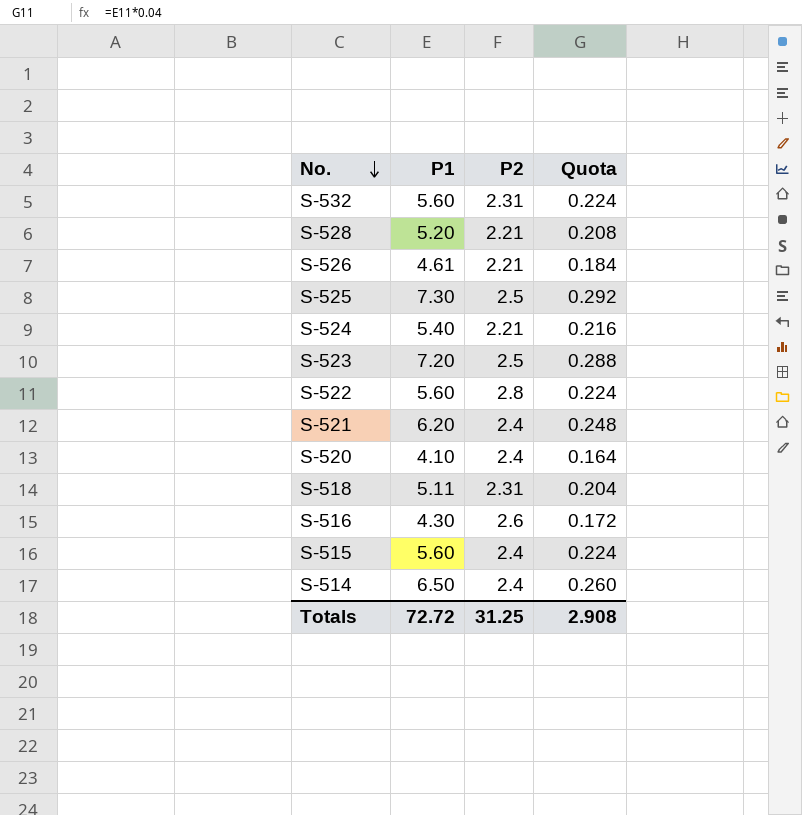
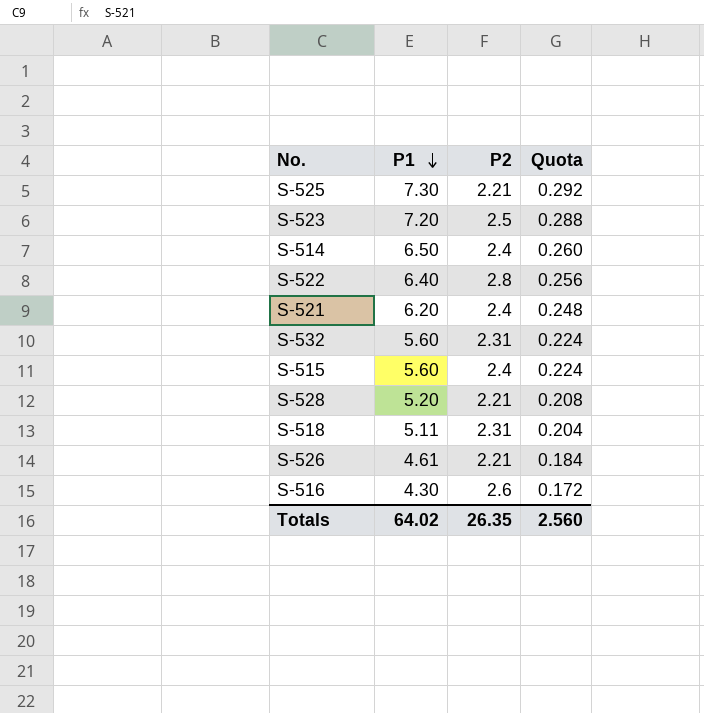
row order: No. descending -> P1 descending
row S-524: 5.40 | 2.21 | 0.216 -> none
row S-520: 4.10 | 2.4 | 0.164 -> none
S-525 | P2: 2.5 -> 2.21
S-522 | P1: 5.60 -> 6.40
S-522 | Quota: 0.224 -> 0.256
Totals | P1: 72.72 -> 64.02
Totals | P2: 31.25 -> 26.35
Totals | Quota: 2.908 -> 2.560

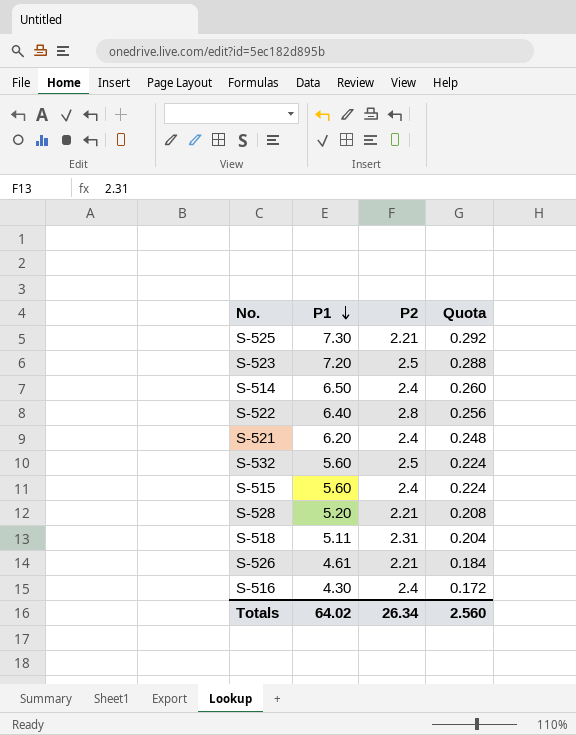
S-532 | P2: 2.31 -> 2.5
S-516 | P2: 2.6 -> 2.4
Totals | P2: 26.35 -> 26.34

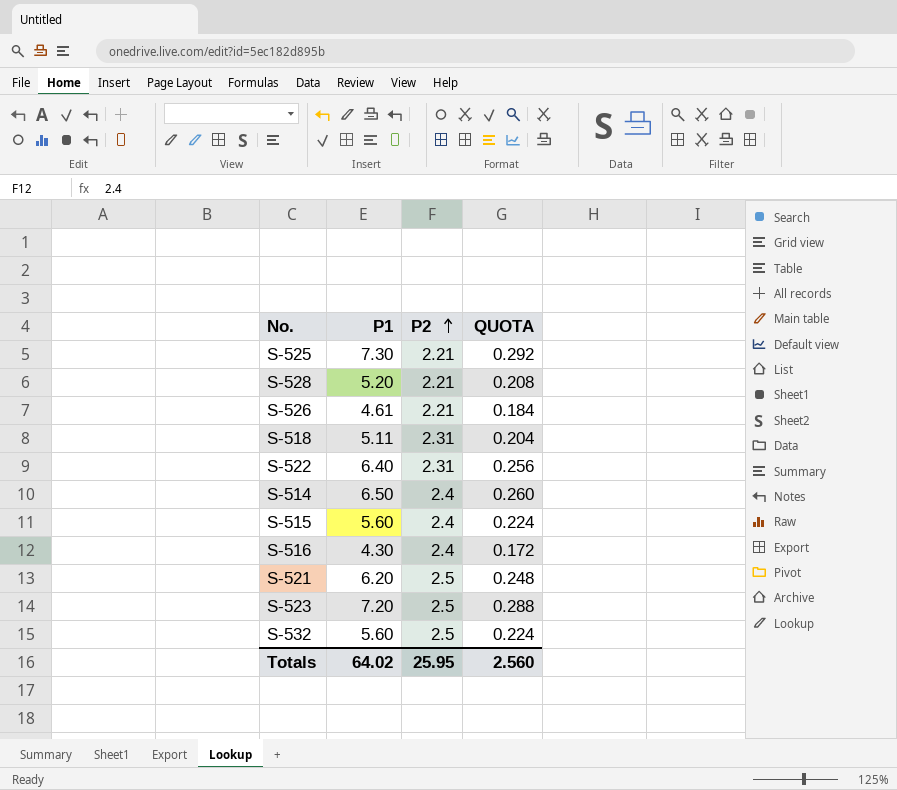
row order: P1 descending -> P2 ascending
column name: Quota -> QUOTA
S-522 | P2: 2.8 -> 2.31
S-521 | P2: 2.4 -> 2.5
Totals | P2: 26.34 -> 25.95

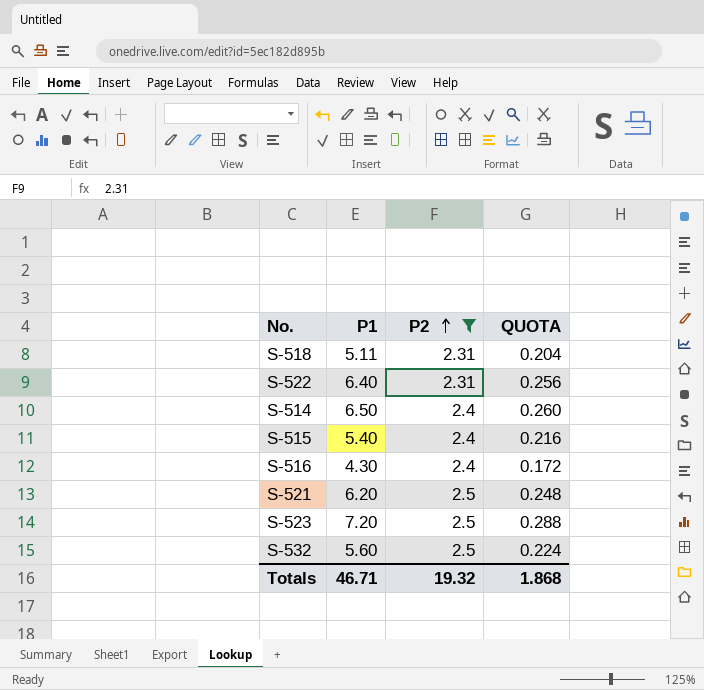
filter: none -> P2 != 2.21
S-515 | P1: 5.60 -> 5.40
S-515 | QUOTA: 0.224 -> 0.216
Totals | P1: 64.02 -> 46.71
Totals | P2: 25.95 -> 19.32
Totals | QUOTA: 2.560 -> 1.868

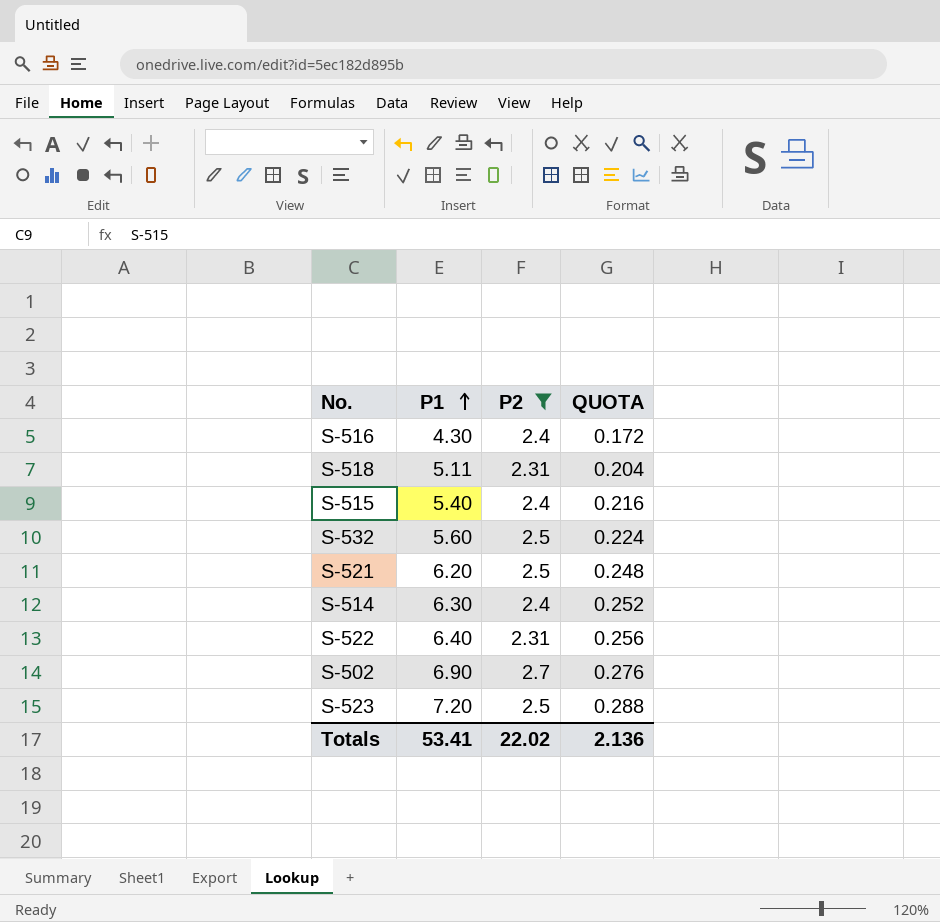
row order: P2 ascending -> P1 ascending
S-514 | P1: 6.50 -> 6.30
S-514 | QUOTA: 0.260 -> 0.252
row S-502: none -> 6.90 | 2.7 | 0.276
Totals | P1: 46.71 -> 53.41
Totals | P2: 19.32 -> 22.02
Totals | QUOTA: 1.868 -> 2.136

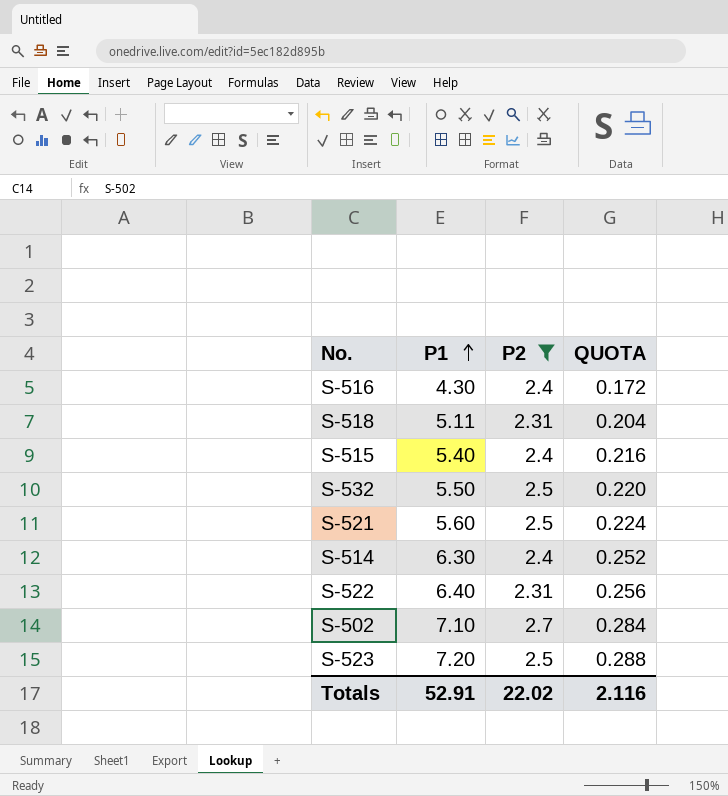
S-532 | P1: 5.60 -> 5.50
S-532 | QUOTA: 0.224 -> 0.220
S-521 | P1: 6.20 -> 5.60
S-521 | QUOTA: 0.248 -> 0.224
S-502 | P1: 6.90 -> 7.10
S-502 | QUOTA: 0.276 -> 0.284
Totals | P1: 53.41 -> 52.91
Totals | QUOTA: 2.136 -> 2.116

